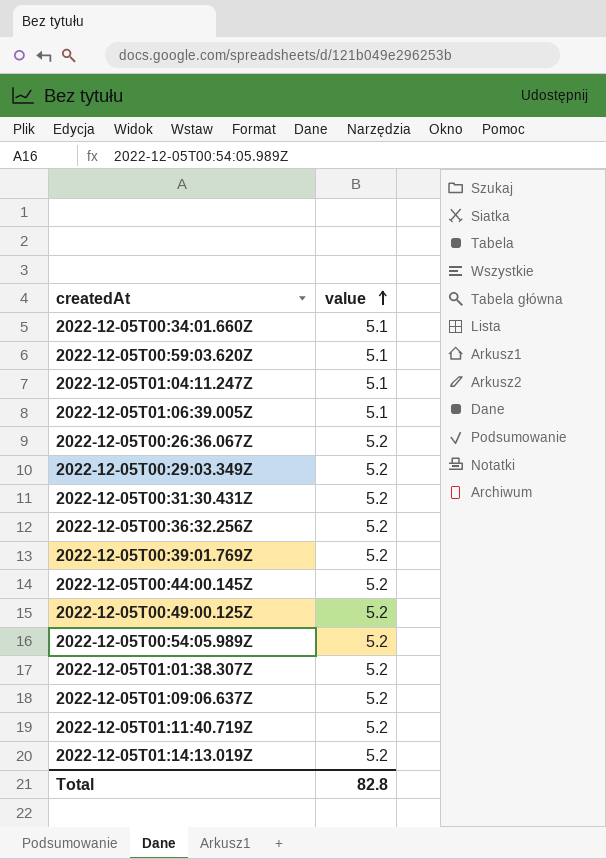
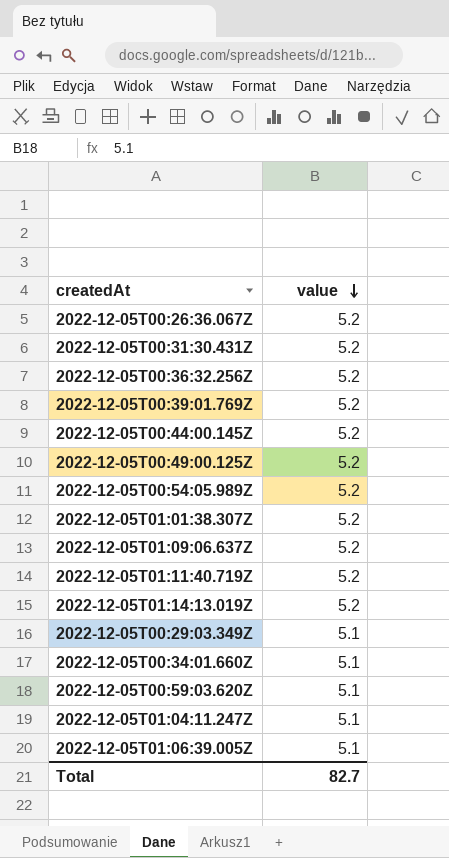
row order: value ascending -> value descending
2022-12-05T00:29:03.349Z | value: 5.2 -> 5.1
Total | value: 82.8 -> 82.7

